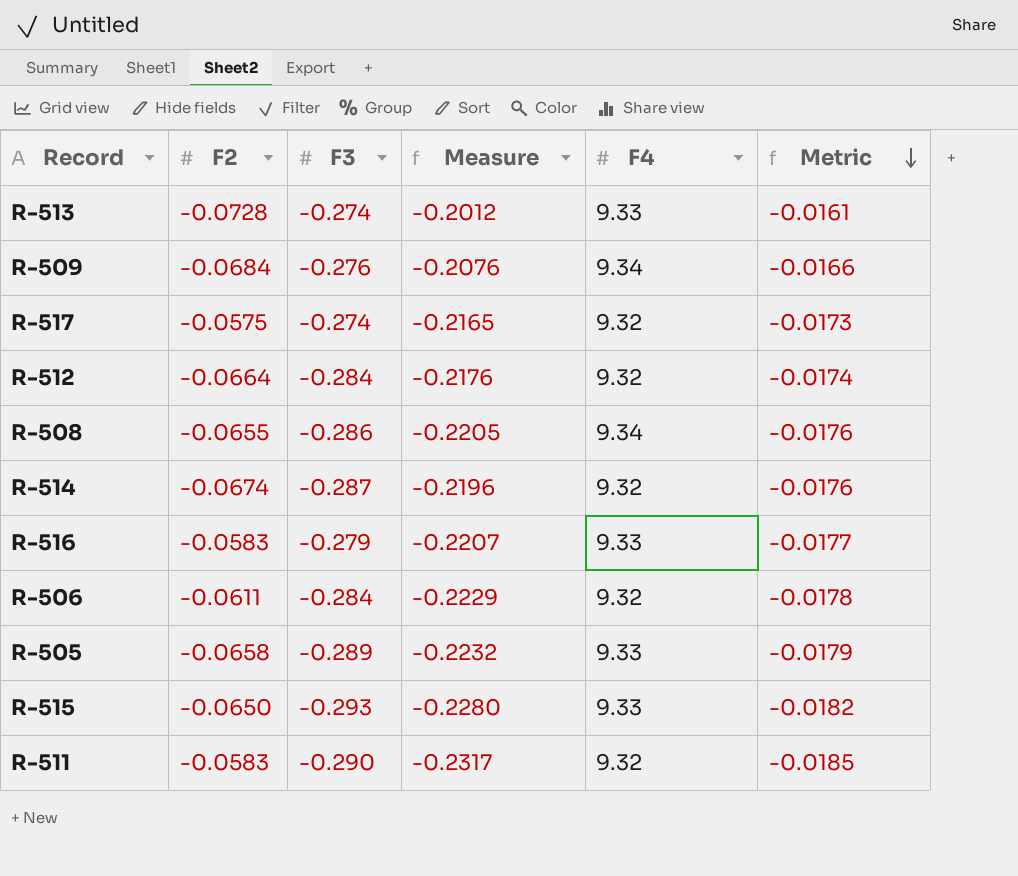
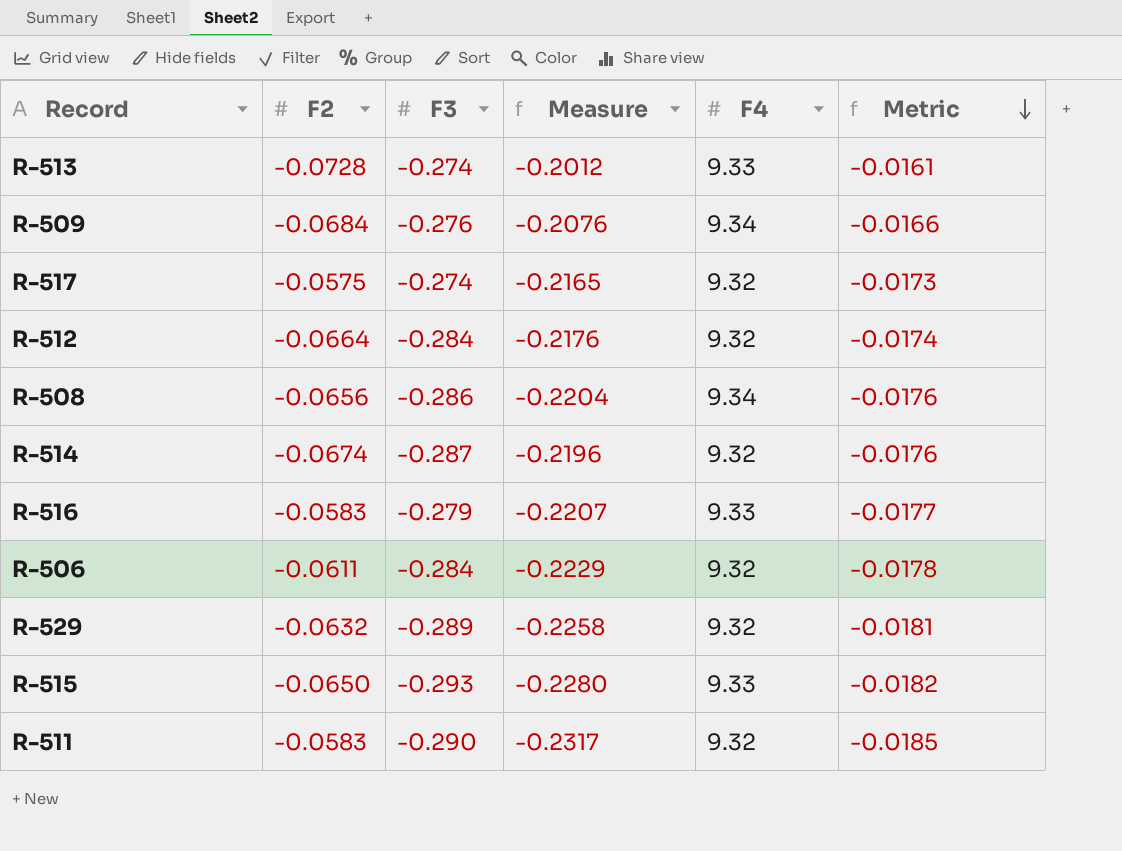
row R-505: -0.0658 | -0.289 | -0.2232 | 9.33 | -0.0179 -> none
R-508 | F2: -0.0655 -> -0.0656
R-508 | Measure: -0.2205 -> -0.2204
row R-529: none -> -0.0632 | -0.289 | -0.2258 | 9.32 | -0.0181

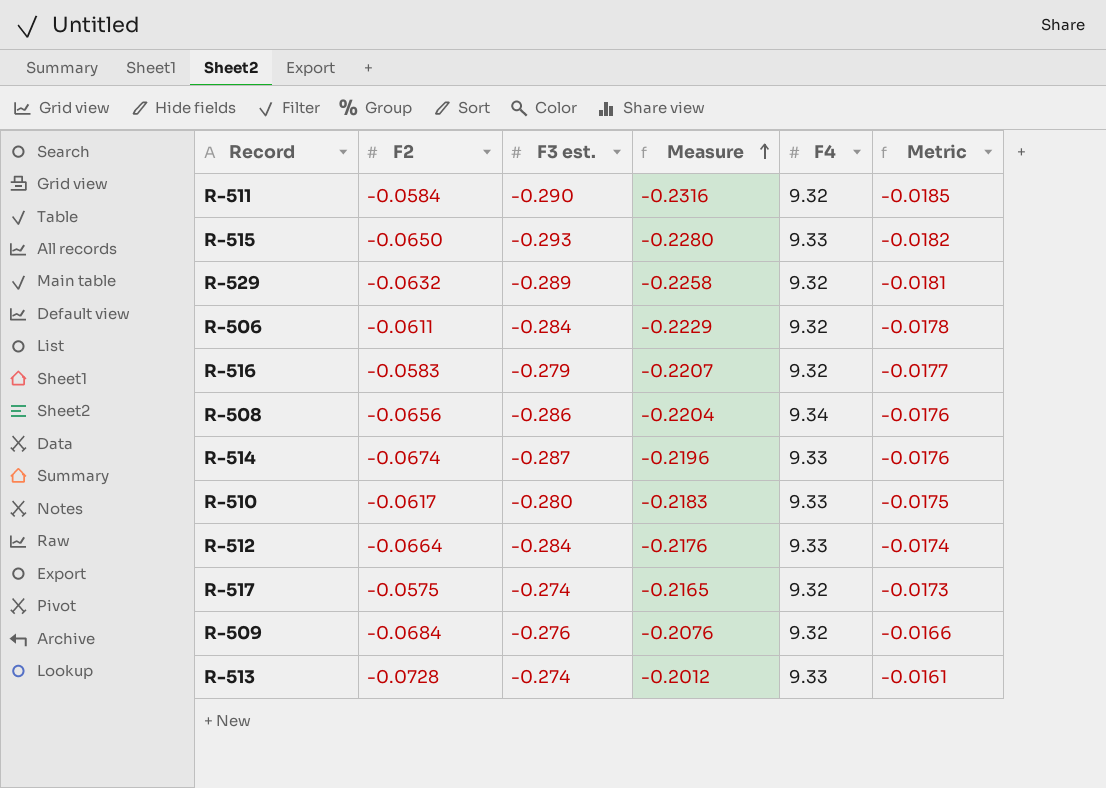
row order: Metric descending -> Measure ascending
column name: F3 -> F3 est.
R-511 | F2: -0.0583 -> -0.0584
R-511 | Measure: -0.2317 -> -0.2316
R-516 | F4: 9.33 -> 9.32
R-514 | F4: 9.32 -> 9.33
row R-510: none -> -0.0617 | -0.280 | -0.2183 | 9.33 | -0.0175
R-512 | F4: 9.32 -> 9.33
R-509 | F4: 9.34 -> 9.32

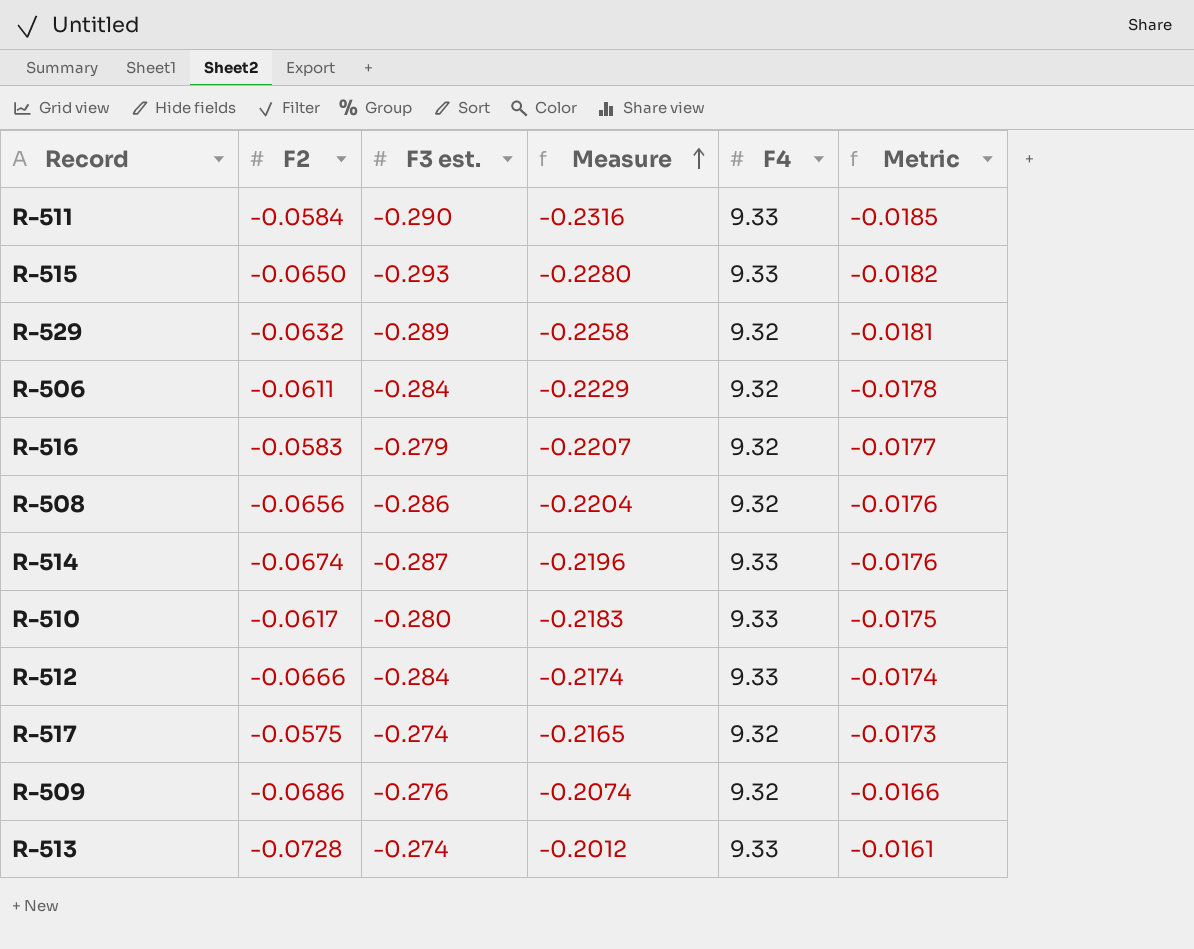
R-511 | F4: 9.32 -> 9.33
R-508 | F4: 9.34 -> 9.32
R-512 | F2: -0.0664 -> -0.0666
R-512 | Measure: -0.2176 -> -0.2174
R-509 | F2: -0.0684 -> -0.0686
R-509 | Measure: -0.2076 -> -0.2074

